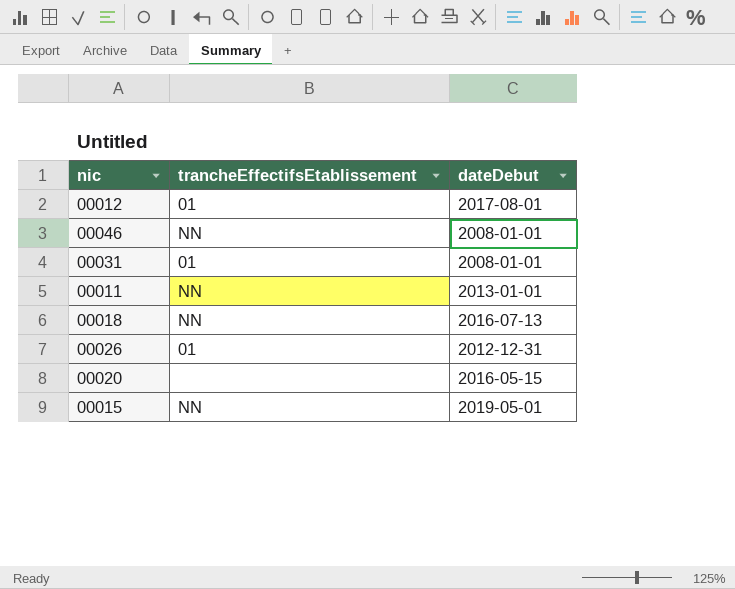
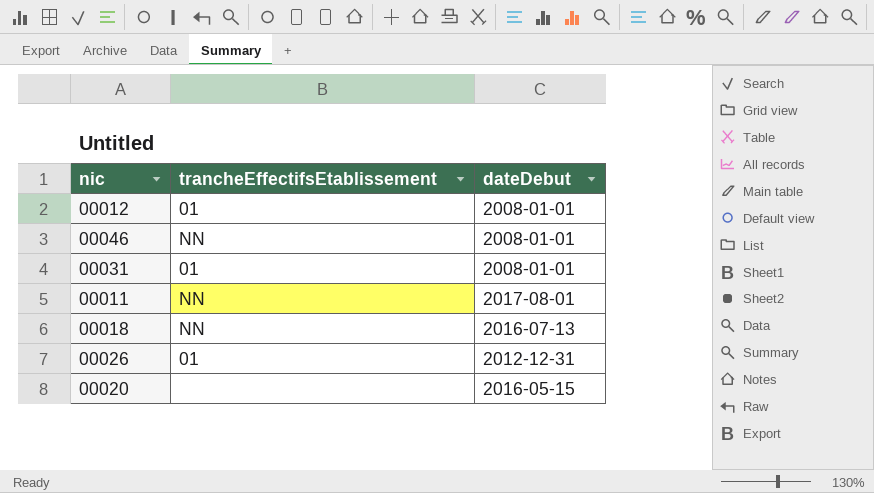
row 00015: NN | 2019-05-01 -> none
00012 | dateDebut: 2017-08-01 -> 2008-01-01
00011 | dateDebut: 2013-01-01 -> 2017-08-01

